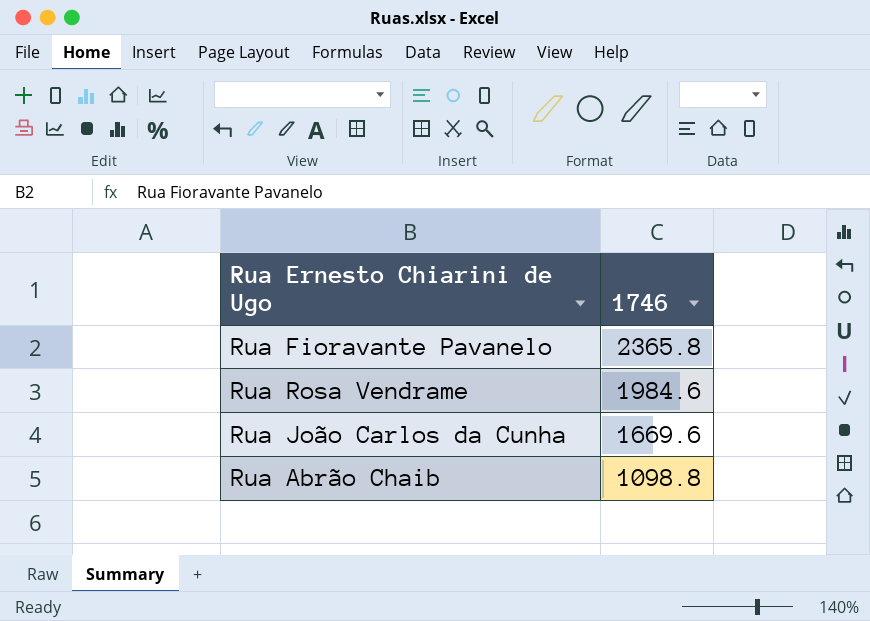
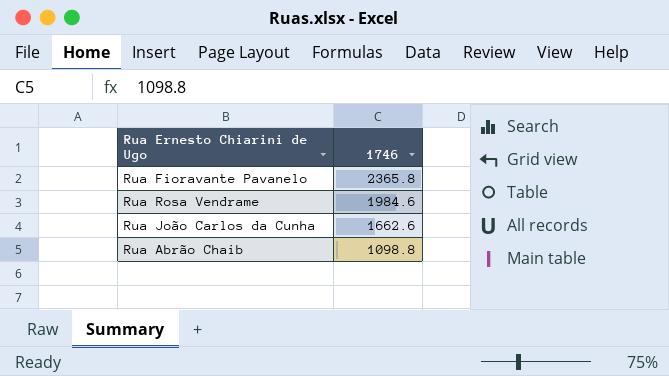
Rua João Carlos da Cunha | 1746: 1669.6 -> 1662.6

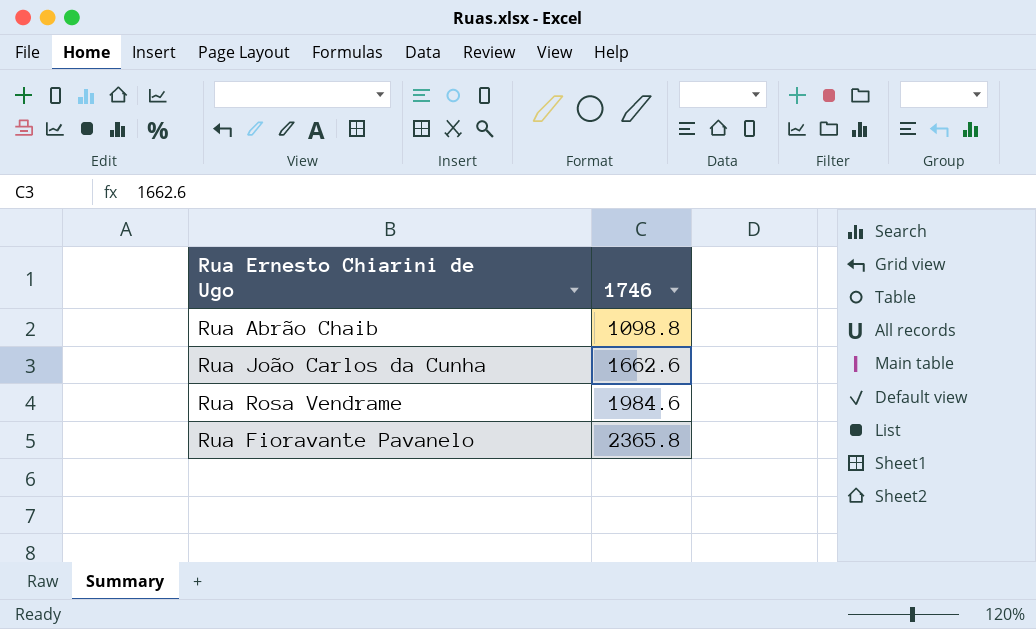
row order: 1746 descending -> 1746 ascending

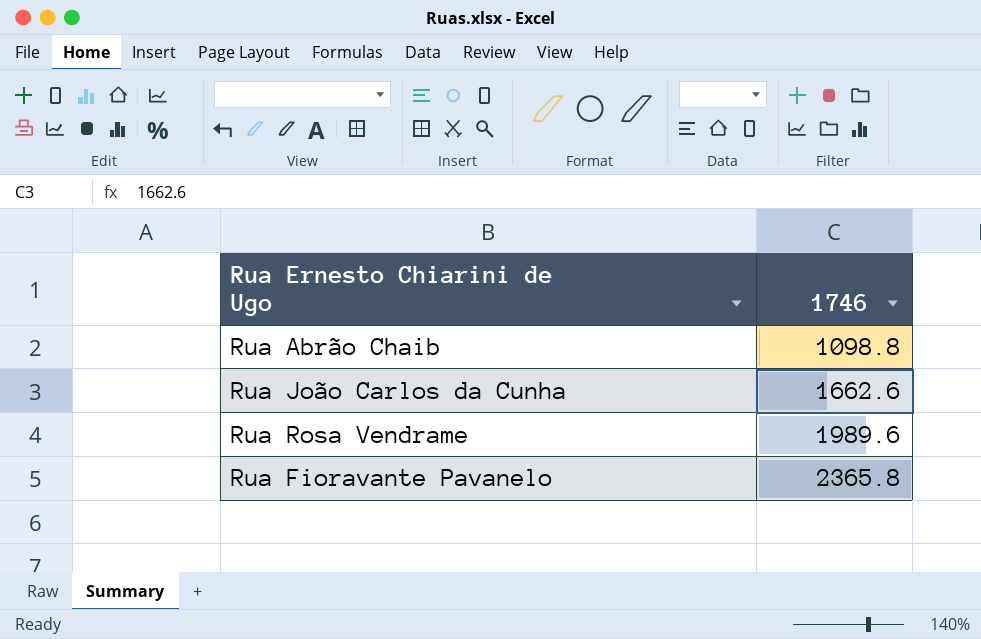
Rua Rosa Vendrame | 1746: 1984.6 -> 1989.6

